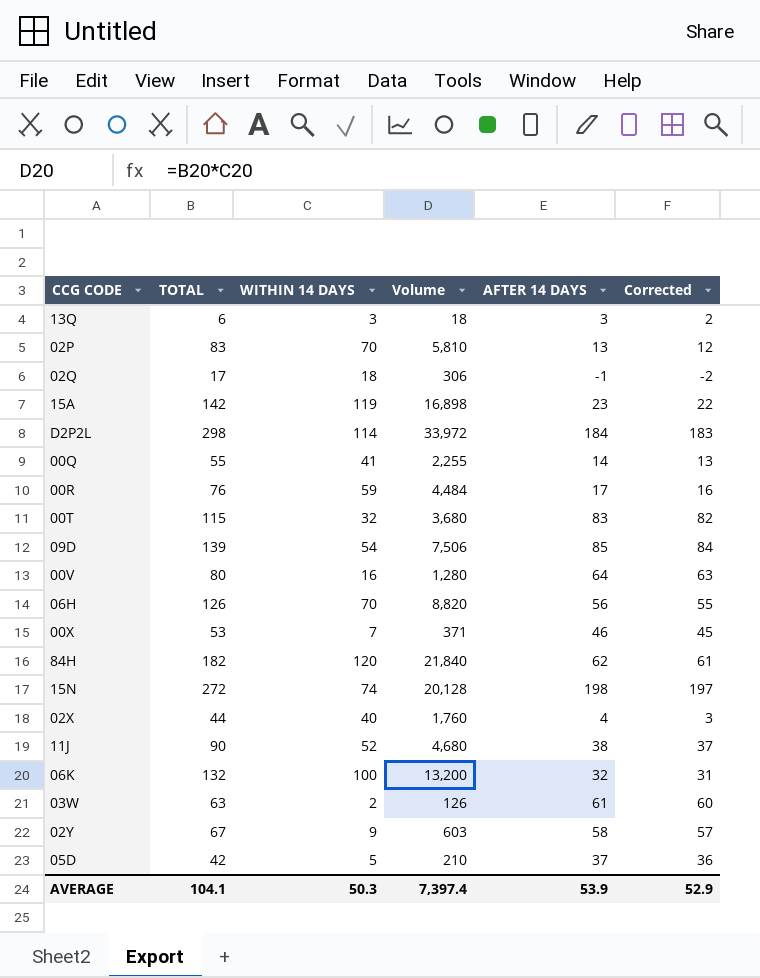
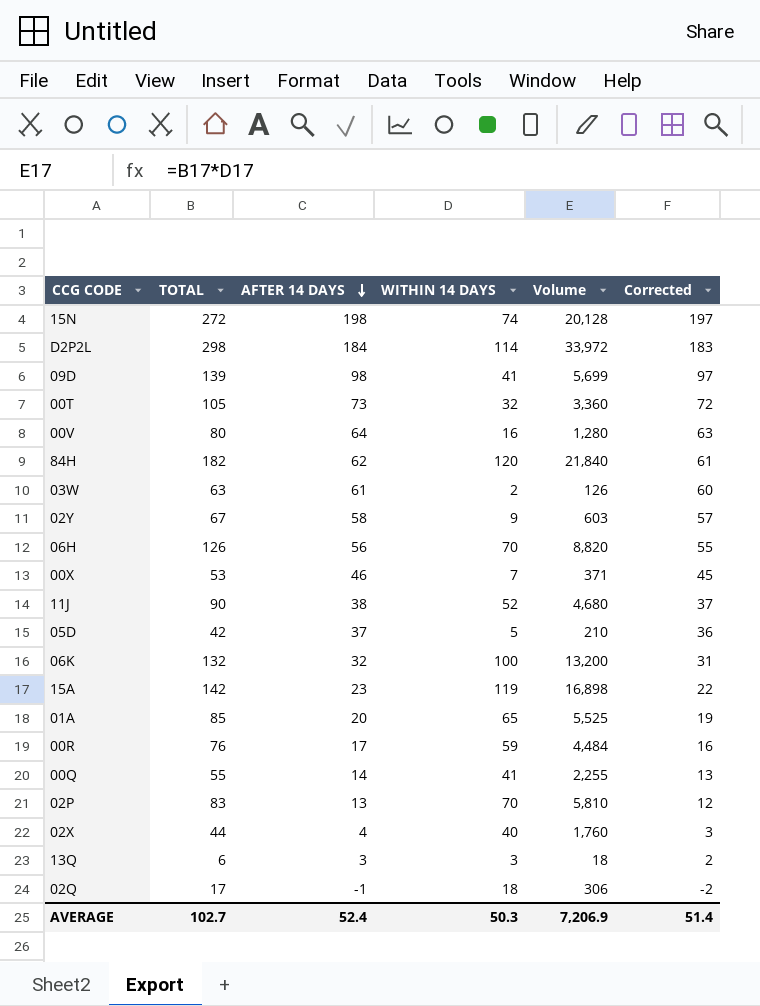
row order: none -> AFTER 14 DAYS descending
column AFTER 14 DAYS | position: 5 -> 3
09D | AFTER 14 DAYS: 85 -> 98
09D | WITHIN 14 DAYS: 54 -> 41
09D | Volume: 7,506 -> 5,699
09D | Corrected: 84 -> 97
00T | TOTAL: 115 -> 105
00T | AFTER 14 DAYS: 83 -> 73
00T | Volume: 3,680 -> 3,360
00T | Corrected: 82 -> 72
row 01A: none -> 85 | 20 | 65 | 5,525 | 19
AVERAGE | TOTAL: 104.1 -> 102.7
AVERAGE | AFTER 14 DAYS: 53.9 -> 52.4
AVERAGE | Volume: 7,397.4 -> 7,206.9
AVERAGE | Corrected: 52.9 -> 51.4

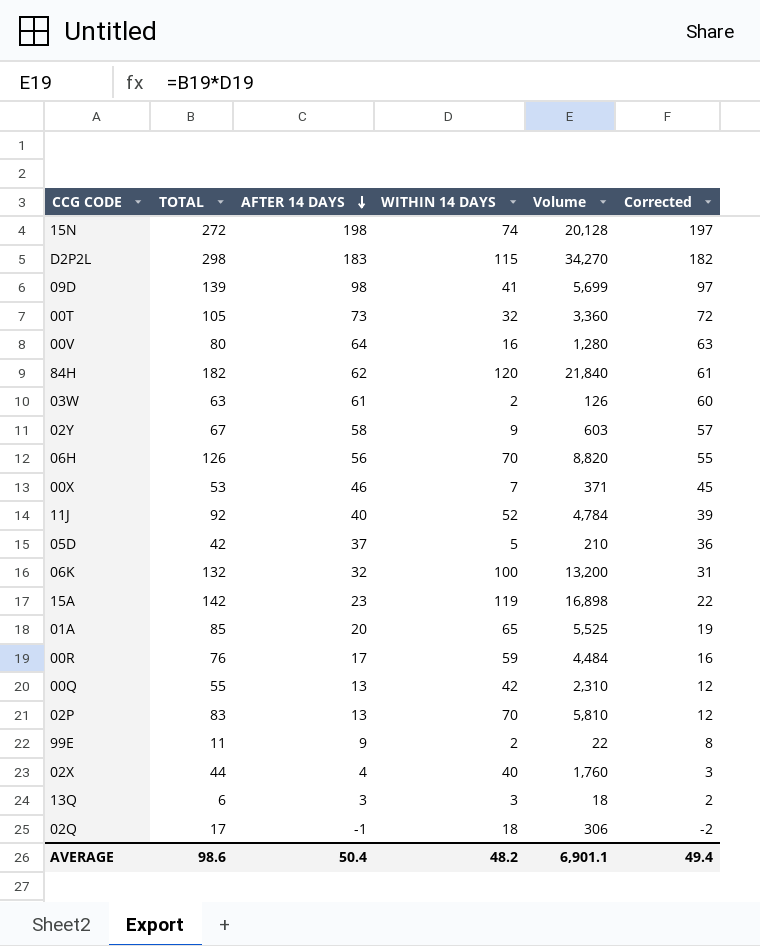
D2P2L | AFTER 14 DAYS: 184 -> 183
D2P2L | WITHIN 14 DAYS: 114 -> 115
D2P2L | Volume: 33,972 -> 34,270
D2P2L | Corrected: 183 -> 182
11J | TOTAL: 90 -> 92
11J | AFTER 14 DAYS: 38 -> 40
11J | Volume: 4,680 -> 4,784
11J | Corrected: 37 -> 39
00Q | AFTER 14 DAYS: 14 -> 13
00Q | WITHIN 14 DAYS: 41 -> 42
00Q | Volume: 2,255 -> 2,310
00Q | Corrected: 13 -> 12
row 99E: none -> 11 | 9 | 2 | 22 | 8
AVERAGE | TOTAL: 102.7 -> 98.6
AVERAGE | AFTER 14 DAYS: 52.4 -> 50.4
AVERAGE | WITHIN 14 DAYS: 50.3 -> 48.2
AVERAGE | Volume: 7,206.9 -> 6,901.1
AVERAGE | Corrected: 51.4 -> 49.4

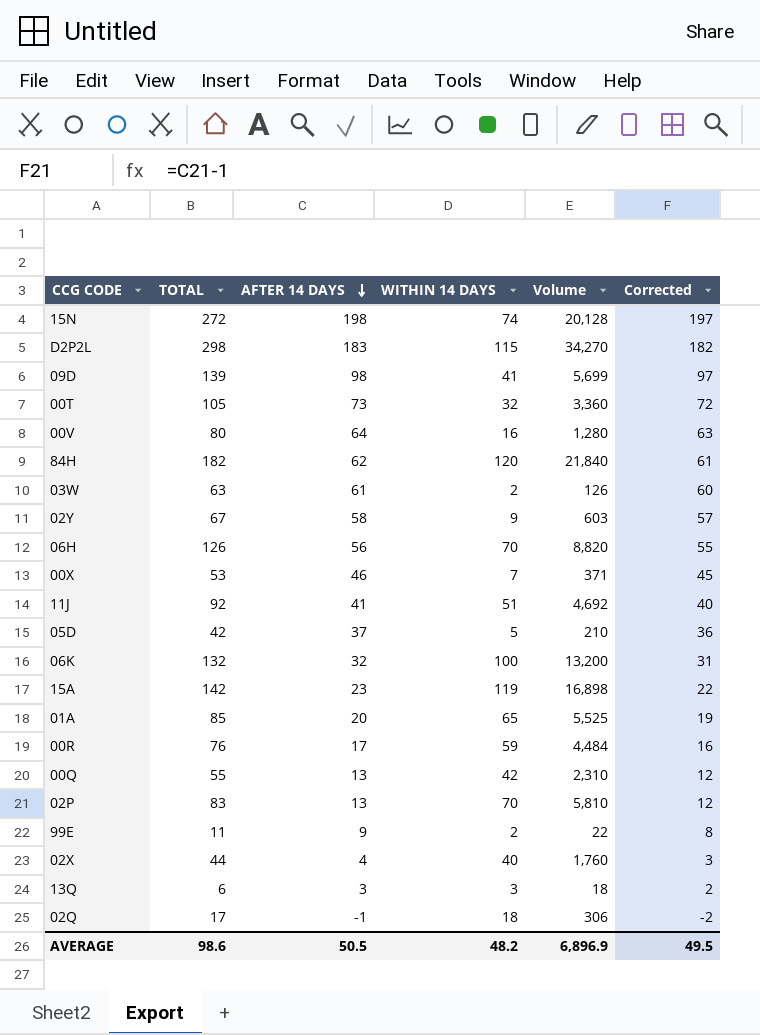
11J | AFTER 14 DAYS: 40 -> 41
11J | WITHIN 14 DAYS: 52 -> 51
11J | Volume: 4,784 -> 4,692
11J | Corrected: 39 -> 40
AVERAGE | AFTER 14 DAYS: 50.4 -> 50.5
AVERAGE | Volume: 6,901.1 -> 6,896.9
AVERAGE | Corrected: 49.4 -> 49.5

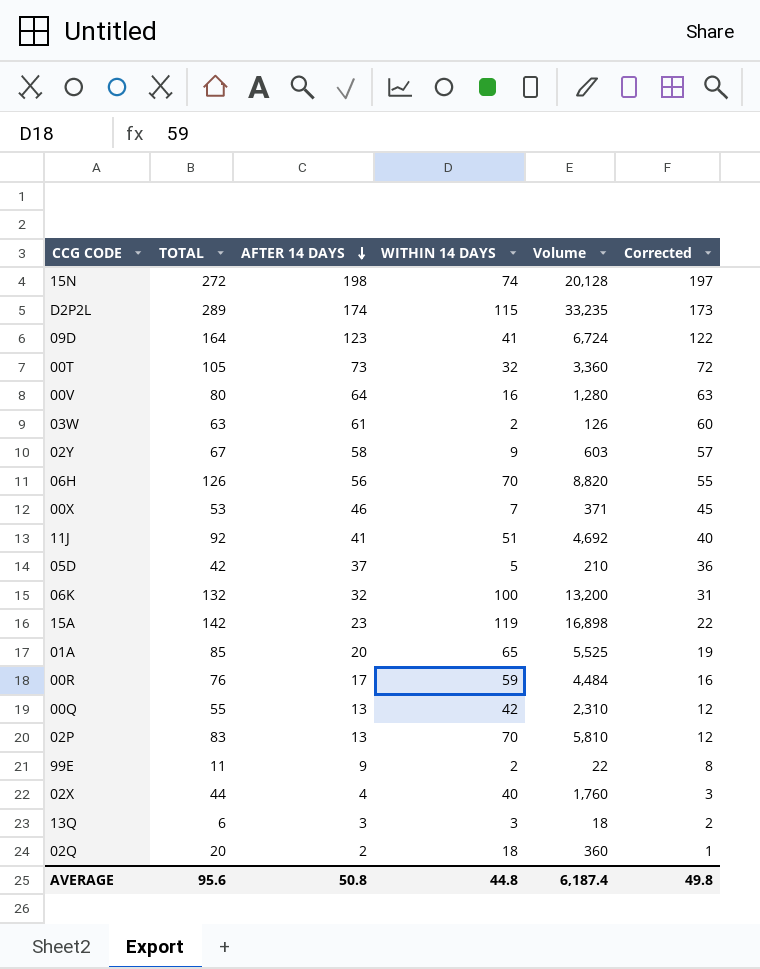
row 84H: 182 | 62 | 120 | 21,840 | 61 -> none
D2P2L | TOTAL: 298 -> 289
D2P2L | AFTER 14 DAYS: 183 -> 174
D2P2L | Volume: 34,270 -> 33,235
D2P2L | Corrected: 182 -> 173
09D | TOTAL: 139 -> 164
09D | AFTER 14 DAYS: 98 -> 123
09D | Volume: 5,699 -> 6,724
09D | Corrected: 97 -> 122
02Q | TOTAL: 17 -> 20
02Q | AFTER 14 DAYS: -1 -> 2
02Q | Volume: 306 -> 360
02Q | Corrected: -2 -> 1
AVERAGE | TOTAL: 98.6 -> 95.6
AVERAGE | AFTER 14 DAYS: 50.5 -> 50.8
AVERAGE | WITHIN 14 DAYS: 48.2 -> 44.8
AVERAGE | Volume: 6,896.9 -> 6,187.4
AVERAGE | Corrected: 49.5 -> 49.8

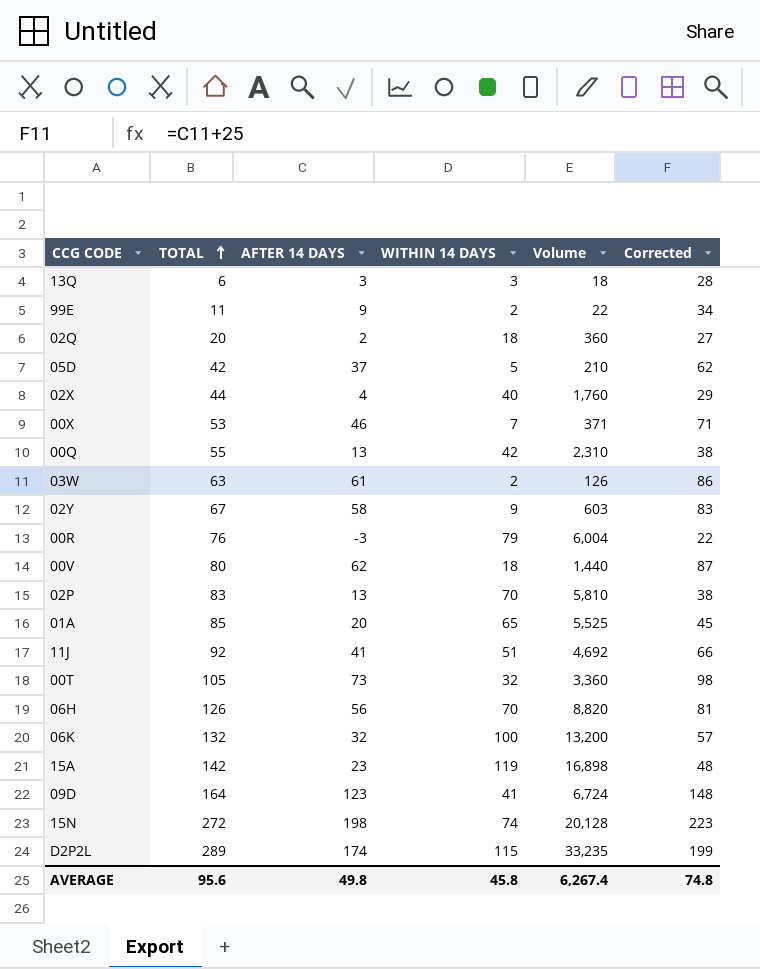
row order: AFTER 14 DAYS descending -> TOTAL ascending
column Corrected | formula: [AFTER 14 DAYS] - 1 -> [AFTER 14 DAYS] + 25
00R | AFTER 14 DAYS: 17 -> -3
00R | WITHIN 14 DAYS: 59 -> 79
00R | Volume: 4,484 -> 6,004
00V | AFTER 14 DAYS: 64 -> 62
00V | WITHIN 14 DAYS: 16 -> 18
00V | Volume: 1,280 -> 1,440
AVERAGE | AFTER 14 DAYS: 50.8 -> 49.8
AVERAGE | WITHIN 14 DAYS: 44.8 -> 45.8
AVERAGE | Volume: 6,187.4 -> 6,267.4
AVERAGE | Corrected: 49.8 -> 74.8

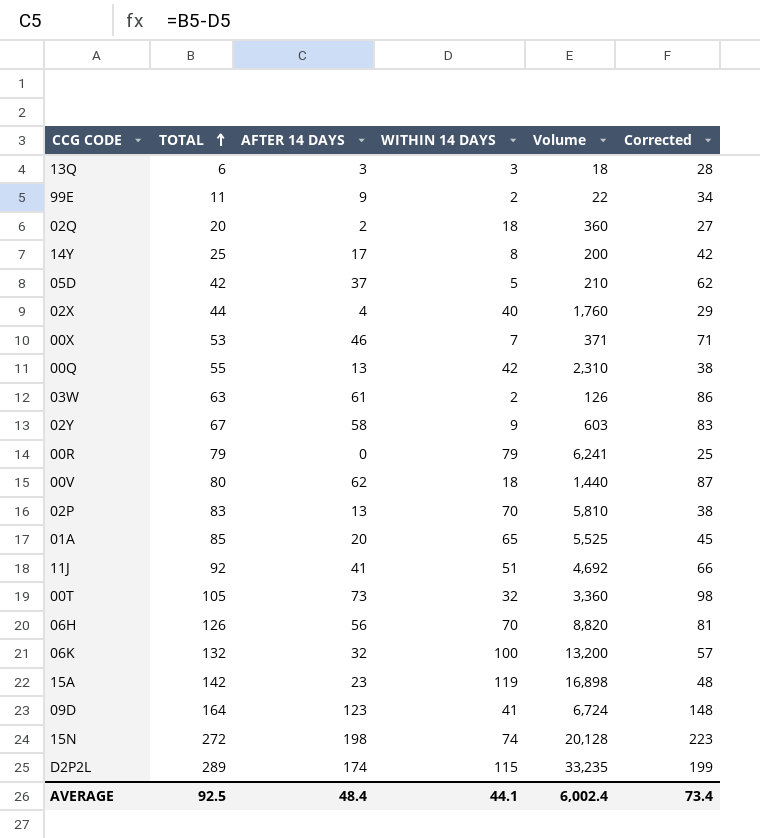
row 14Y: none -> 25 | 17 | 8 | 200 | 42
00R | TOTAL: 76 -> 79
00R | AFTER 14 DAYS: -3 -> 0
00R | Volume: 6,004 -> 6,241
00R | Corrected: 22 -> 25
AVERAGE | TOTAL: 95.6 -> 92.5
AVERAGE | AFTER 14 DAYS: 49.8 -> 48.4
AVERAGE | WITHIN 14 DAYS: 45.8 -> 44.1
AVERAGE | Volume: 6,267.4 -> 6,002.4
AVERAGE | Corrected: 74.8 -> 73.4

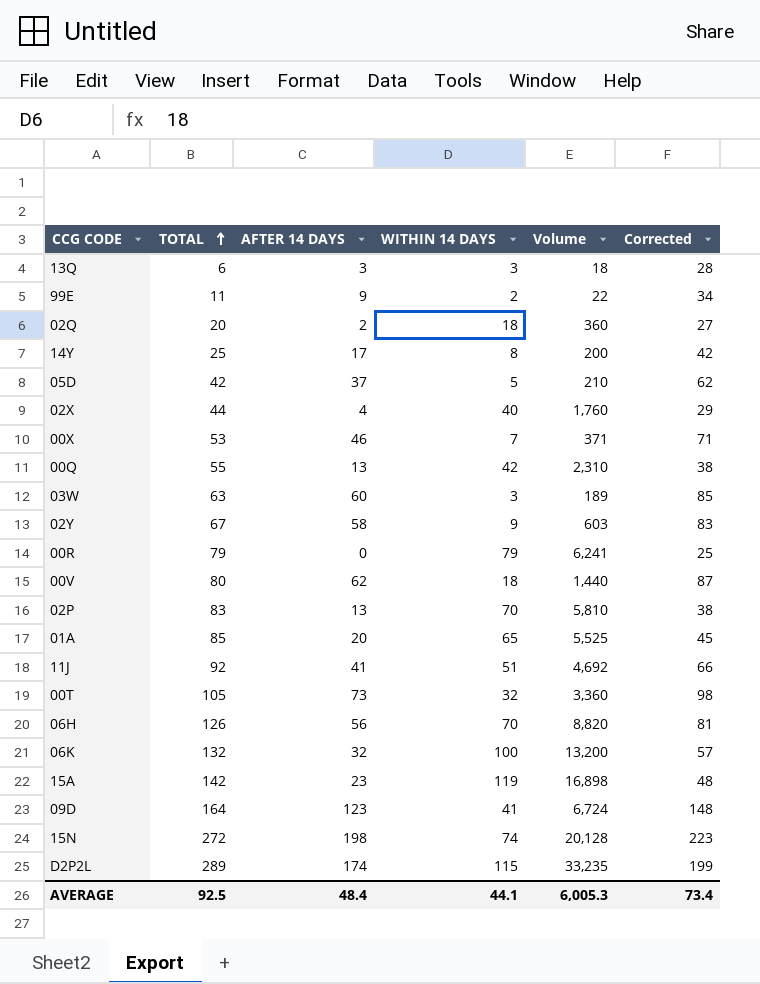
03W | AFTER 14 DAYS: 61 -> 60
03W | WITHIN 14 DAYS: 2 -> 3
03W | Volume: 126 -> 189
03W | Corrected: 86 -> 85
AVERAGE | Volume: 6,002.4 -> 6,005.3

